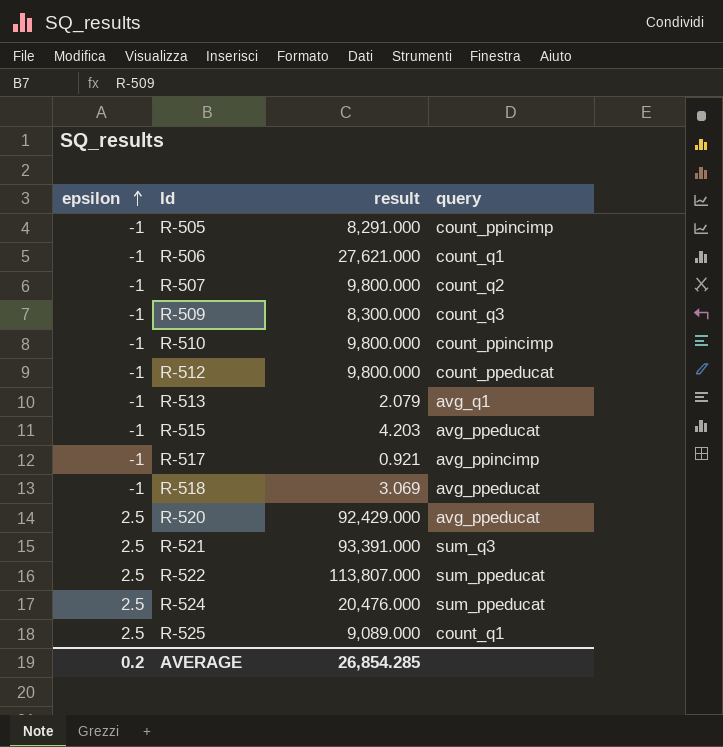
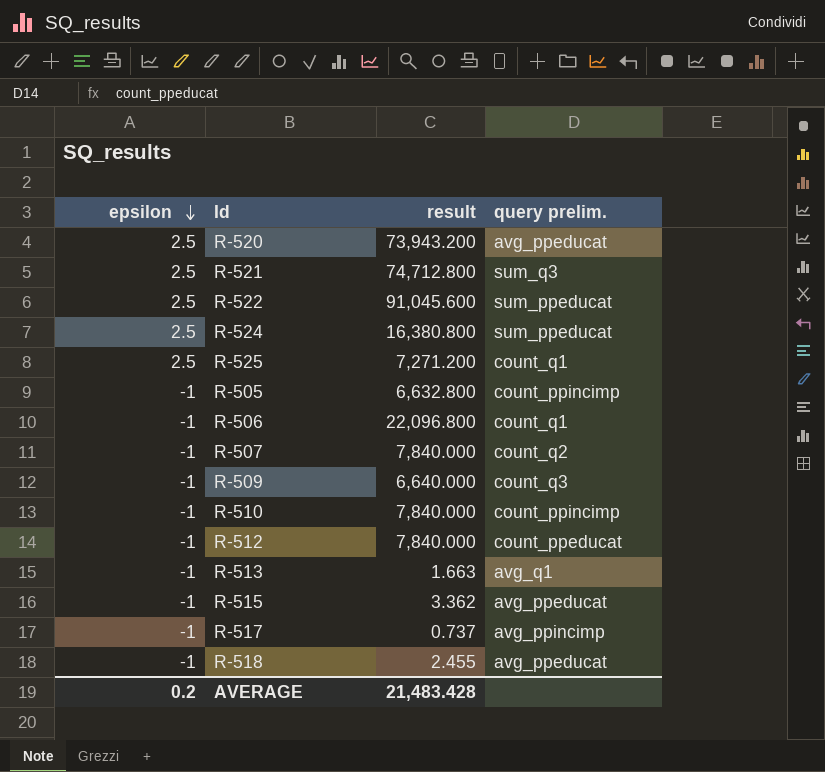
row order: epsilon ascending -> epsilon descending
column name: query -> query prelim.
R-520 | result: 92,429.000 -> 73,943.200
R-521 | result: 93,391.000 -> 74,712.800
R-522 | result: 113,807.000 -> 91,045.600
R-524 | result: 20,476.000 -> 16,380.800
R-525 | result: 9,089.000 -> 7,271.200
R-505 | result: 8,291.000 -> 6,632.800
R-506 | result: 27,621.000 -> 22,096.800
R-507 | result: 9,800.000 -> 7,840.000
R-509 | result: 8,300.000 -> 6,640.000
R-510 | result: 9,800.000 -> 7,840.000
R-512 | result: 9,800.000 -> 7,840.000
R-513 | result: 2.079 -> 1.663
R-515 | result: 4.203 -> 3.362
R-517 | result: 0.921 -> 0.737
R-518 | result: 3.069 -> 2.455
AVERAGE | result: 26,854.285 -> 21,483.428

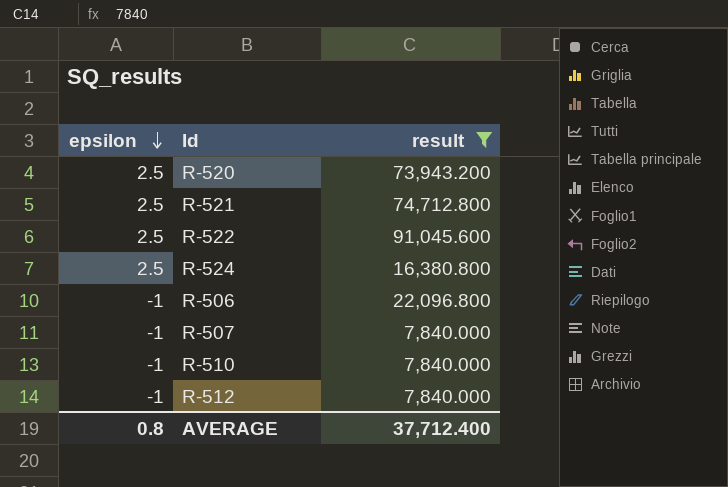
filter: none -> result >= 7,840.000
column query prelim. | position: 4 -> none
AVERAGE | epsilon: 0.2 -> 0.8
AVERAGE | result: 21,483.428 -> 37,712.400

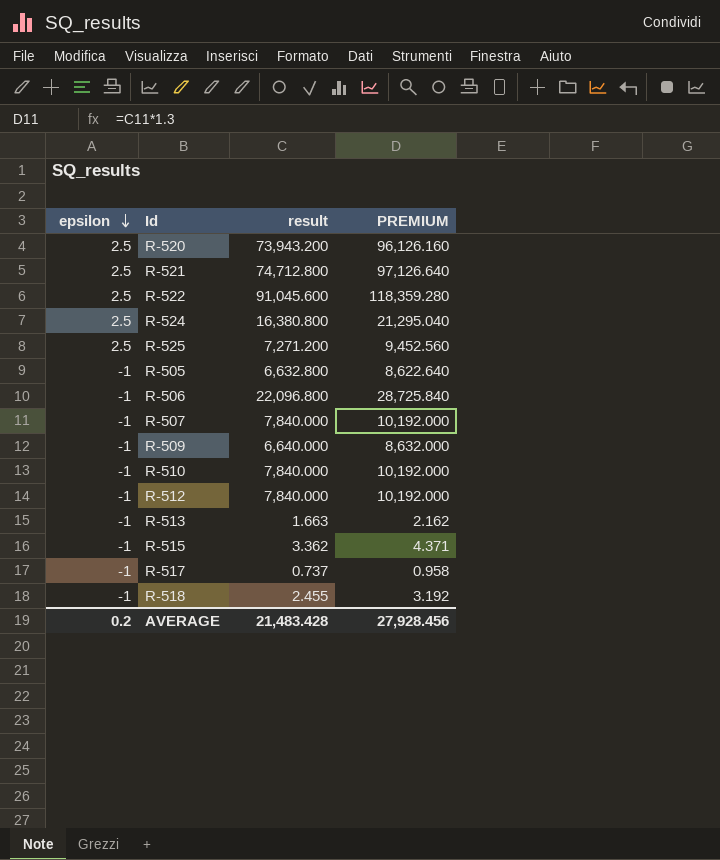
filter: result >= 7,840.000 -> none
column PREMIUM | formula: none -> [result] * 1.3
AVERAGE | epsilon: 0.8 -> 0.2
AVERAGE | result: 37,712.400 -> 21,483.428

